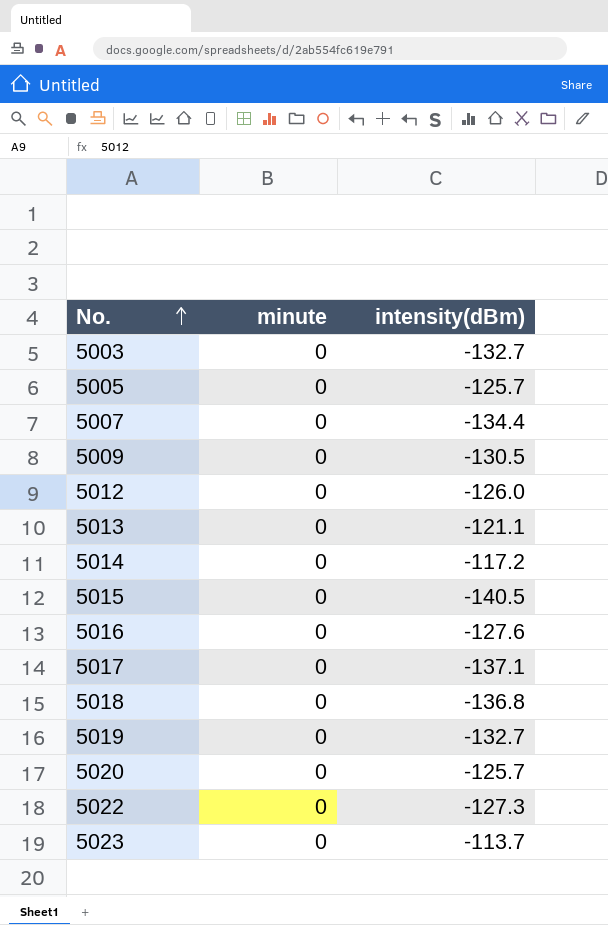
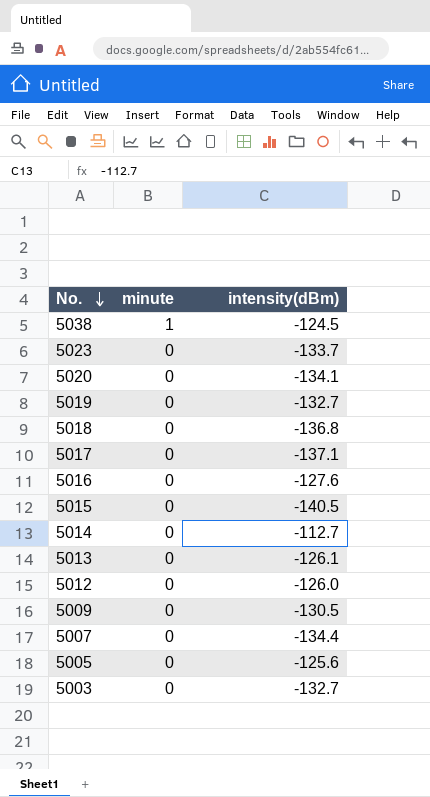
row order: No. ascending -> No. descending
row 5022: 0 | -127.3 -> none
row 5038: none -> 1 | -124.5
5023 | intensity(dBm): -113.7 -> -133.7
5020 | intensity(dBm): -125.7 -> -134.1
5014 | intensity(dBm): -117.2 -> -112.7
5013 | intensity(dBm): -121.1 -> -126.1
5005 | intensity(dBm): -125.7 -> -125.6

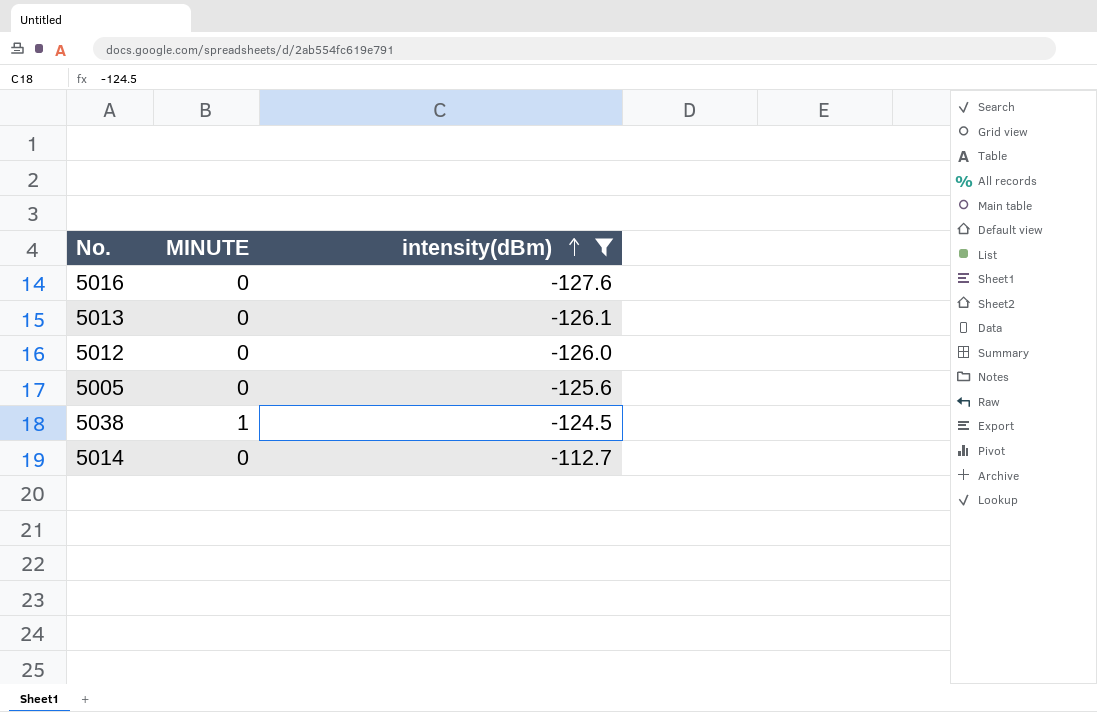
filter: none -> intensity(dBm) >= -127.6
row order: No. descending -> intensity(dBm) ascending
column name: minute -> MINUTE

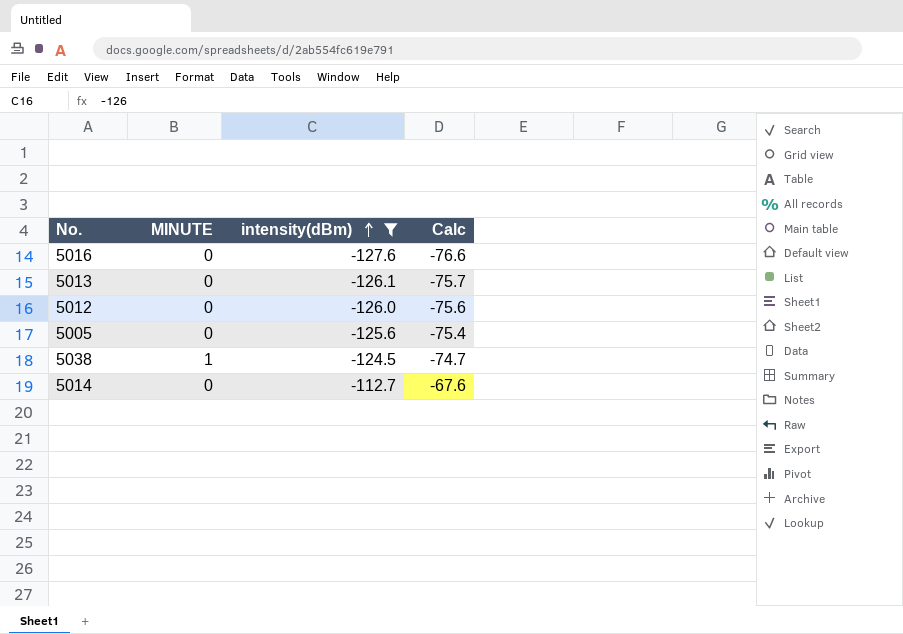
column Calc | formula: none -> [intensity(dBm)] * 0.6

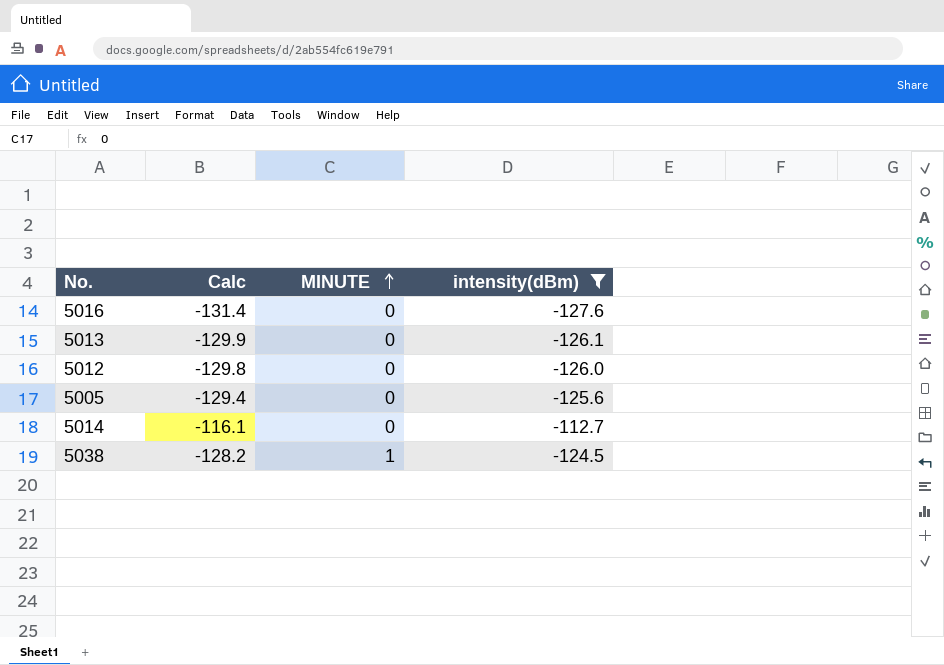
row order: intensity(dBm) ascending -> MINUTE ascending
column Calc | formula: [intensity(dBm)] * 0.6 -> [intensity(dBm)] * 1.03
column Calc | position: 4 -> 2

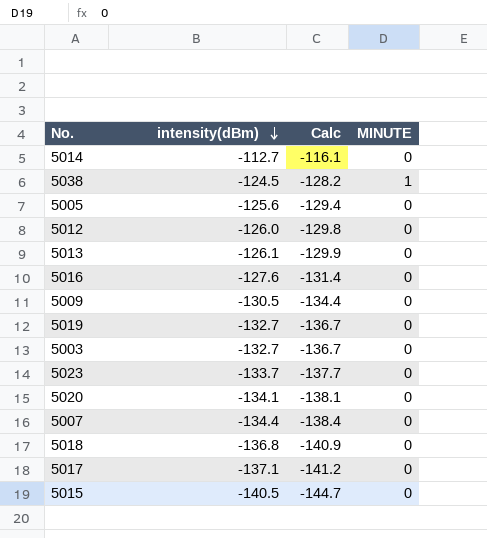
filter: intensity(dBm) >= -127.6 -> none
row order: MINUTE ascending -> intensity(dBm) descending
column intensity(dBm) | position: 4 -> 2

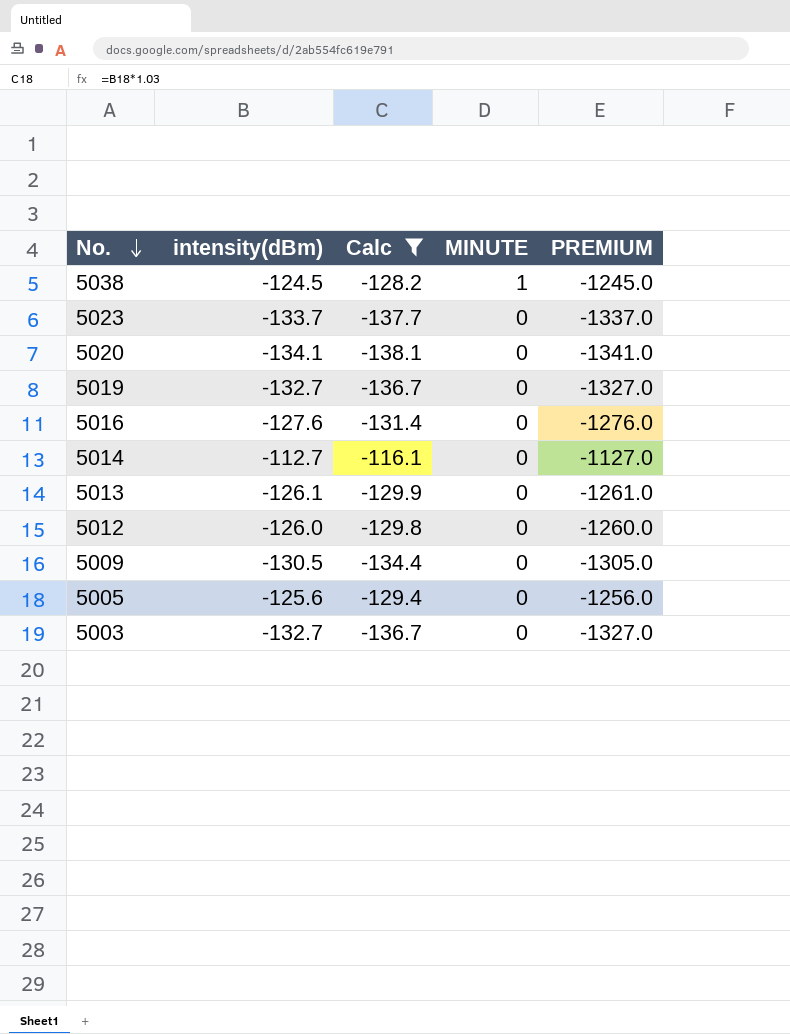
filter: none -> Calc >= -138.1
row order: intensity(dBm) descending -> No. descending
column PREMIUM | formula: none -> [intensity(dBm)] * 10

